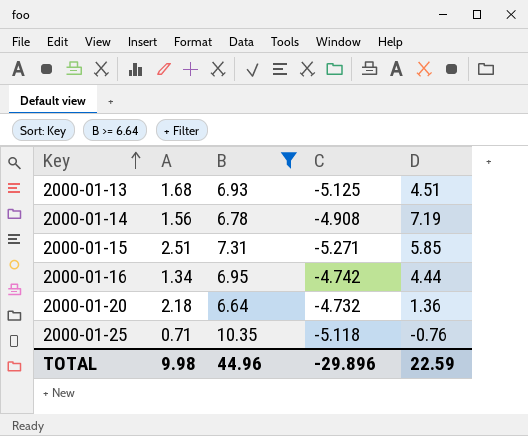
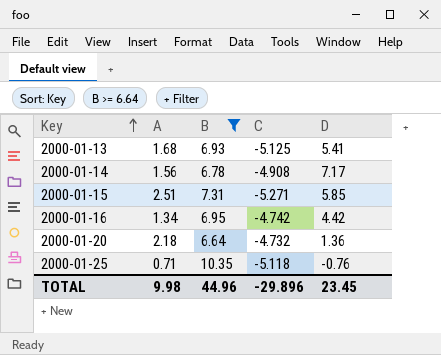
2000-01-13 | D: 4.51 -> 5.41
2000-01-14 | D: 7.19 -> 7.17
2000-01-16 | D: 4.44 -> 4.42
TOTAL | D: 22.59 -> 23.45

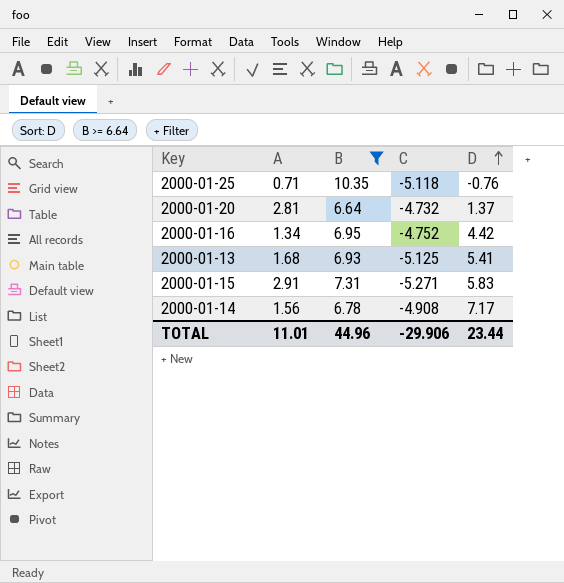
row order: Key ascending -> D ascending
2000-01-20 | A: 2.18 -> 2.81
2000-01-20 | D: 1.36 -> 1.37
2000-01-16 | C: -4.742 -> -4.752
2000-01-15 | A: 2.51 -> 2.91
2000-01-15 | D: 5.85 -> 5.83
TOTAL | A: 9.98 -> 11.01
TOTAL | C: -29.896 -> -29.906
TOTAL | D: 23.45 -> 23.44

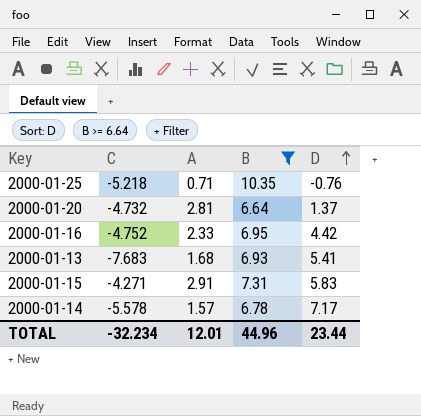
column C | position: 4 -> 2
2000-01-25 | C: -5.118 -> -5.218
2000-01-16 | A: 1.34 -> 2.33
2000-01-13 | C: -5.125 -> -7.683
2000-01-15 | C: -5.271 -> -4.271
2000-01-14 | C: -4.908 -> -5.578
2000-01-14 | A: 1.56 -> 1.57
TOTAL | C: -29.906 -> -32.234
TOTAL | A: 11.01 -> 12.01

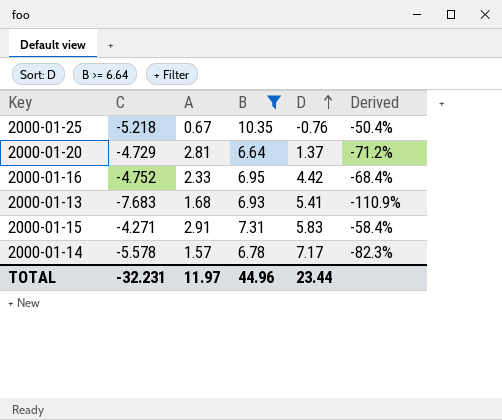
column Derived | formula: none -> [C] / [B]
2000-01-25 | A: 0.71 -> 0.67
2000-01-20 | C: -4.732 -> -4.729
TOTAL | C: -32.234 -> -32.231
TOTAL | A: 12.01 -> 11.97

